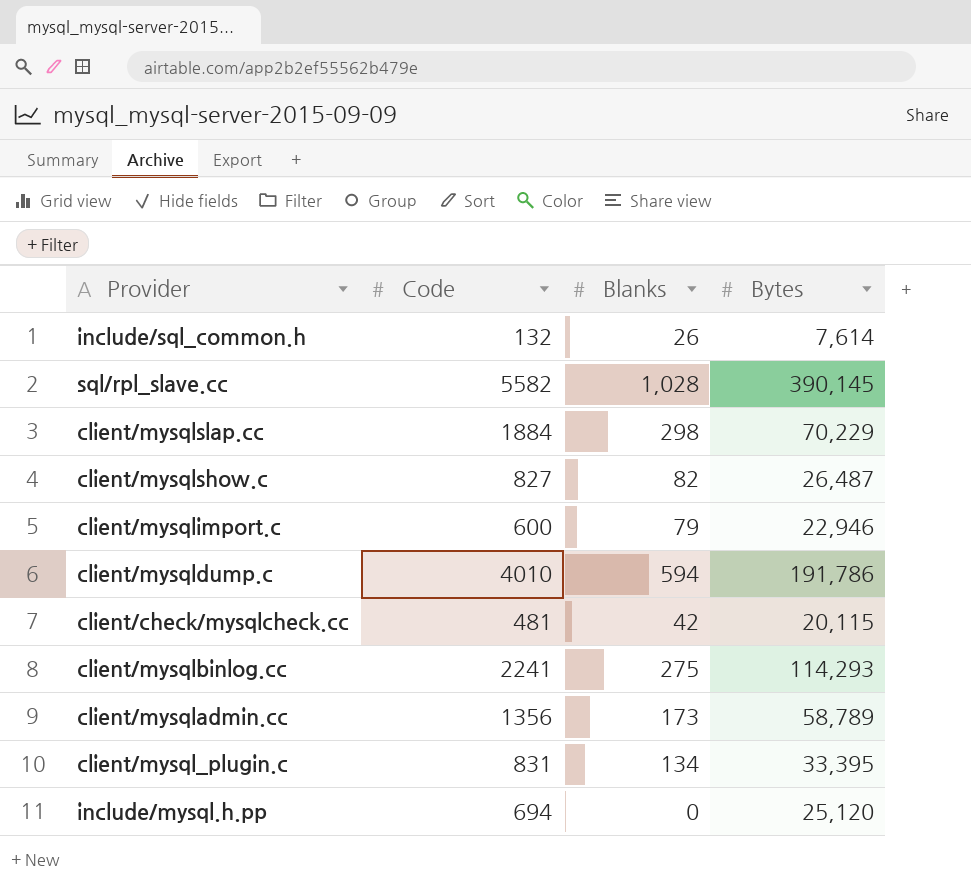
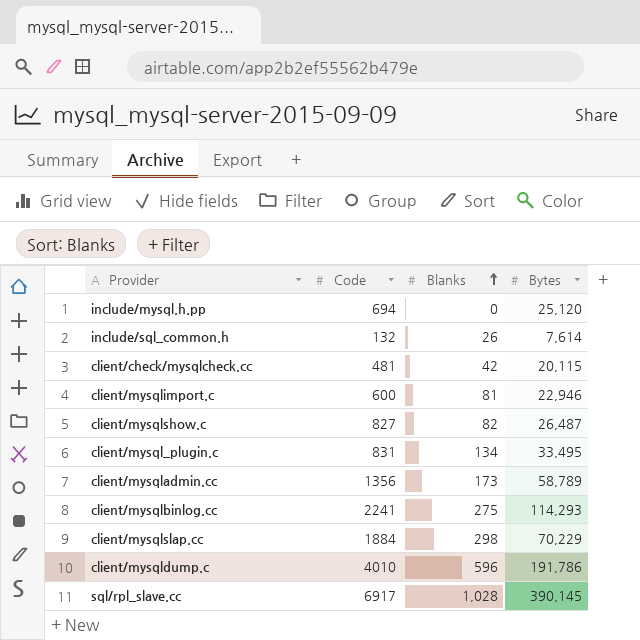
row order: none -> Blanks ascending
client/mysqlimport.c | Blanks: 79 -> 81
client/mysql_plugin.c | Bytes: 33,395 -> 33,495
client/mysqldump.c | Blanks: 594 -> 596
sql/rpl_slave.cc | Code: 5582 -> 6917

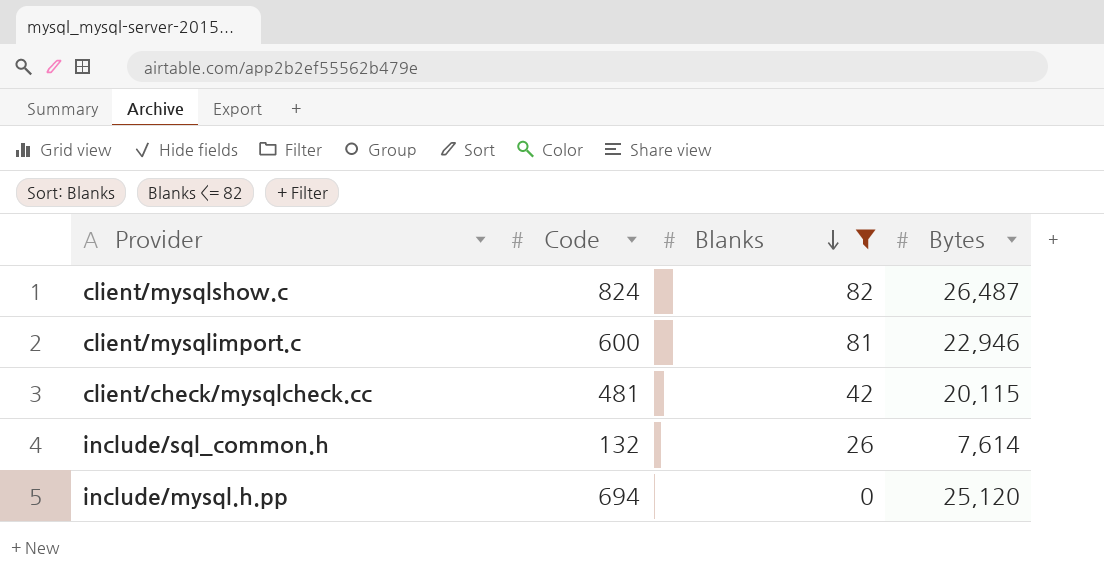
filter: none -> Blanks <= 82
row order: Blanks ascending -> Blanks descending
client/mysqlshow.c | Code: 827 -> 824

